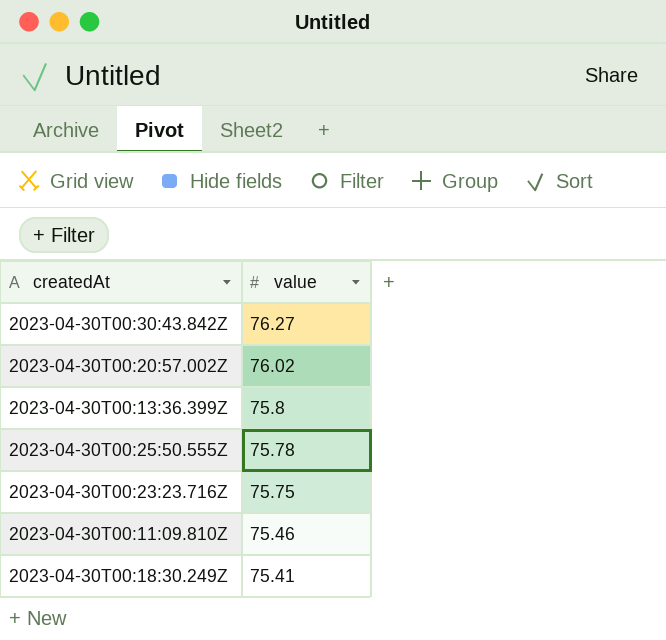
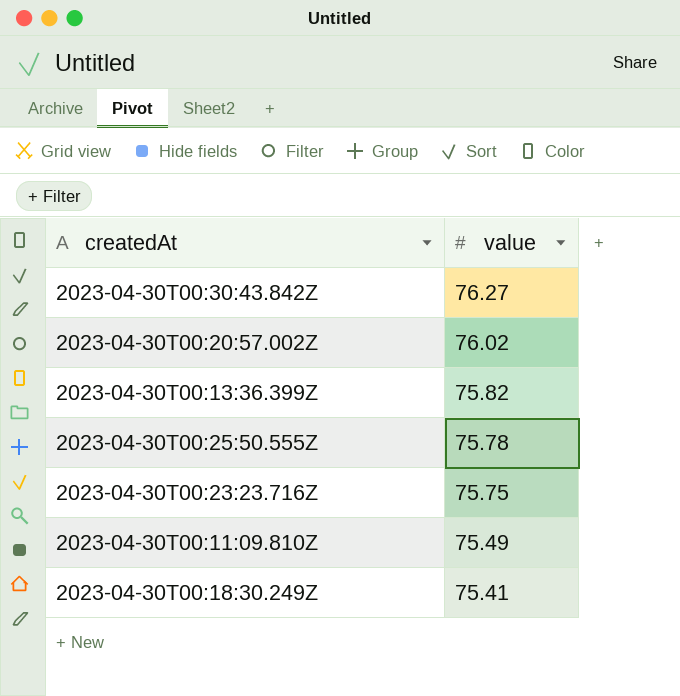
2023-04-30T00:13:36.399Z | value: 75.8 -> 75.82
2023-04-30T00:11:09.810Z | value: 75.46 -> 75.49

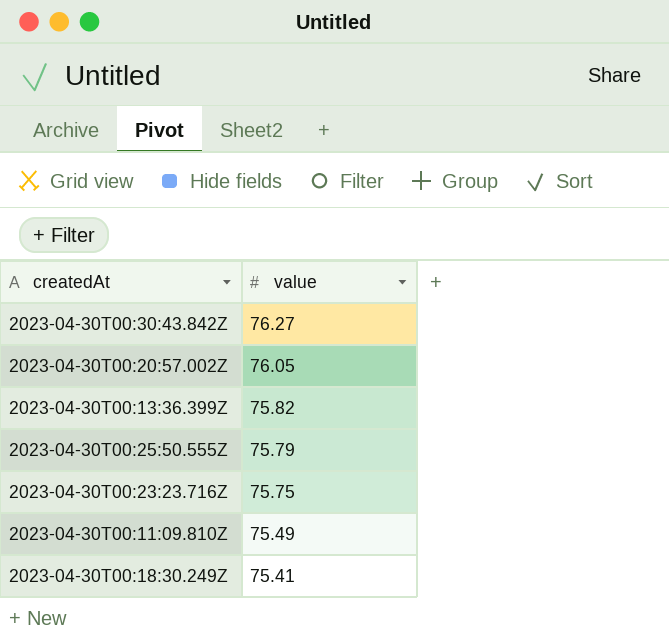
2023-04-30T00:20:57.002Z | value: 76.02 -> 76.05
2023-04-30T00:25:50.555Z | value: 75.78 -> 75.79

